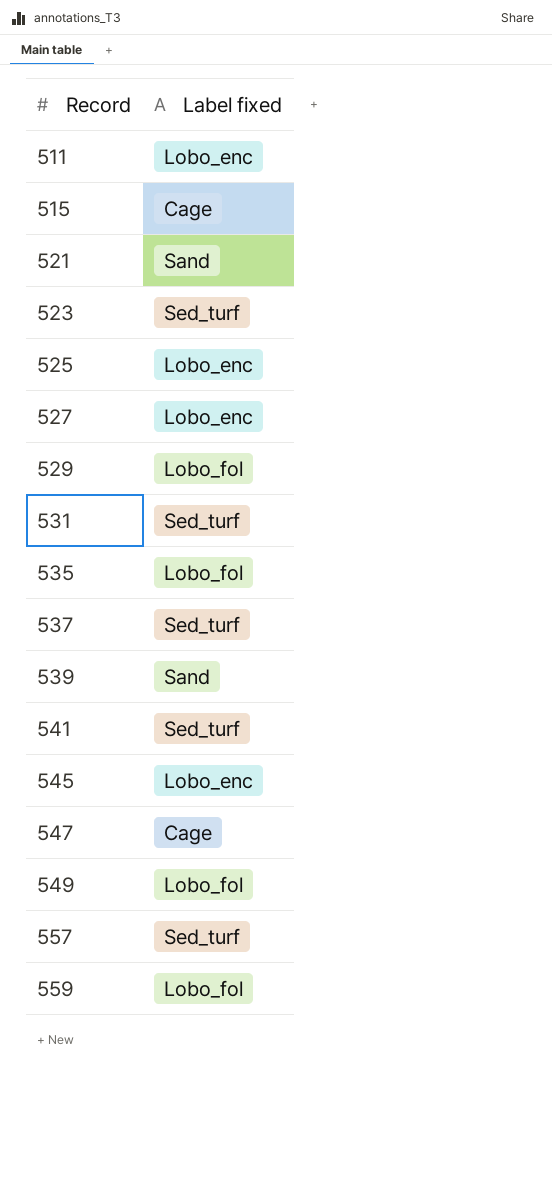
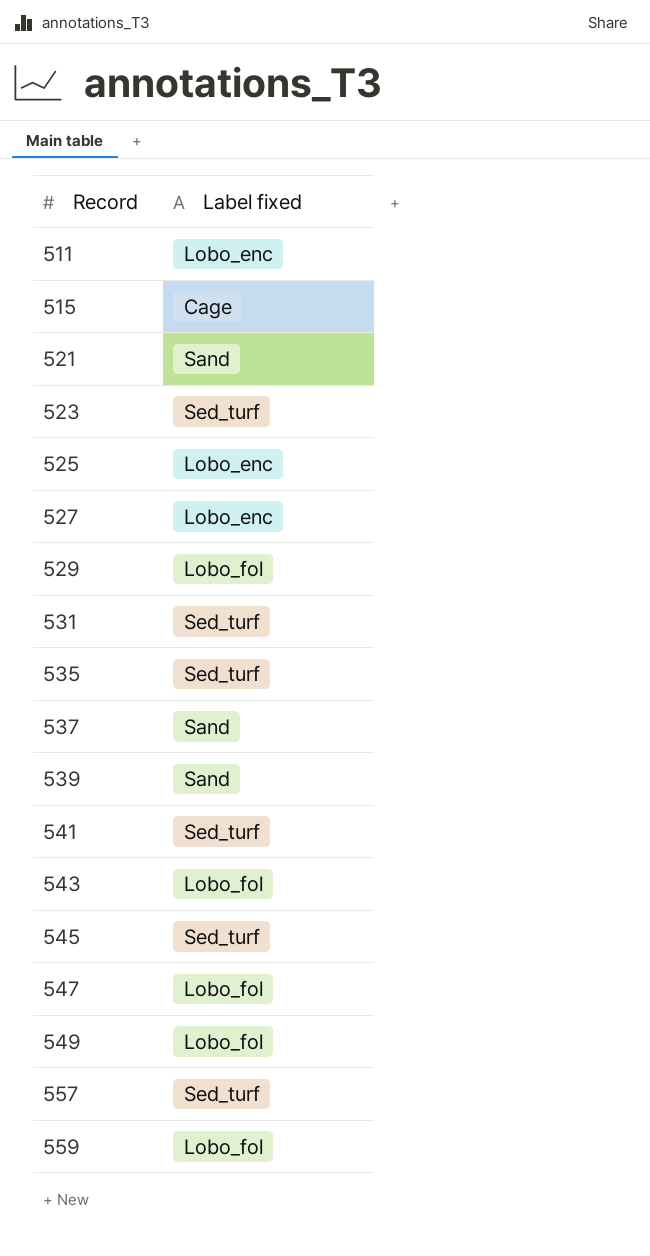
535 | Label fixed: Lobo_fol -> Sed_turf
537 | Label fixed: Sed_turf -> Sand
row 543: none -> Lobo_fol
545 | Label fixed: Lobo_enc -> Sed_turf
547 | Label fixed: Cage -> Lobo_fol

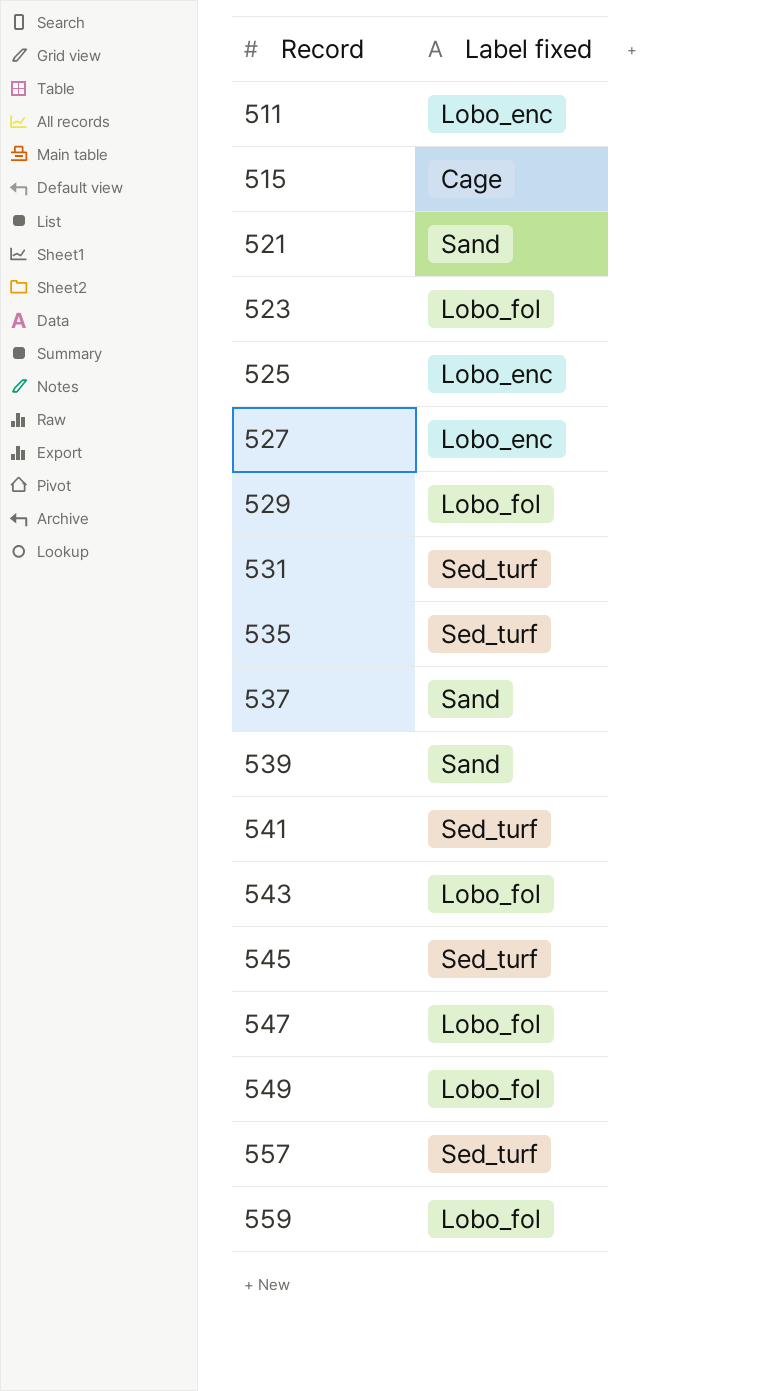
523 | Label fixed: Sed_turf -> Lobo_fol

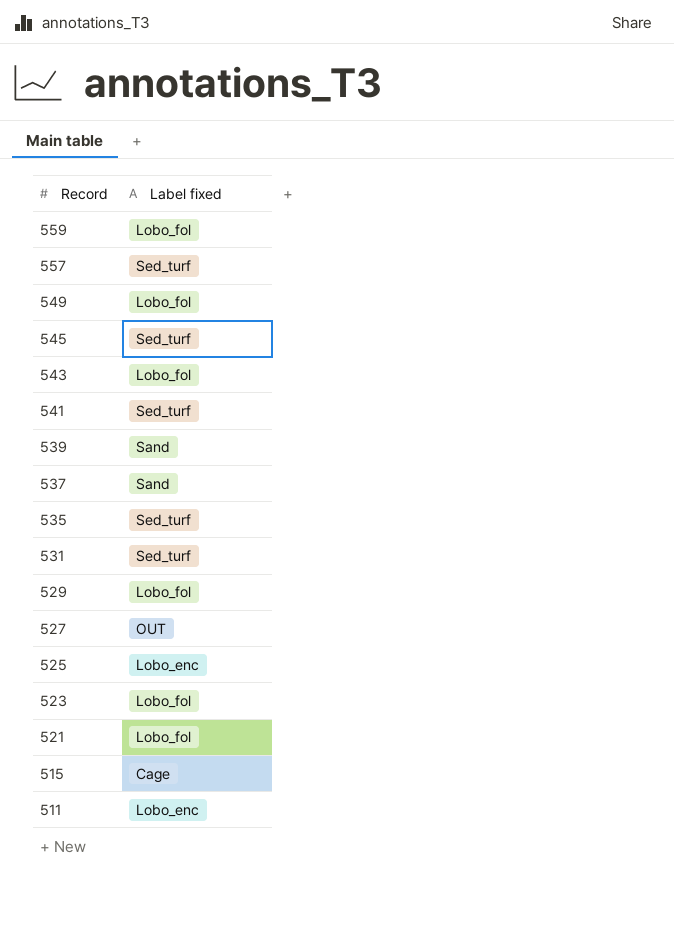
row order: Record ascending -> Record descending
row 547: Lobo_fol -> none
527 | Label fixed: Lobo_enc -> OUT
521 | Label fixed: Sand -> Lobo_fol

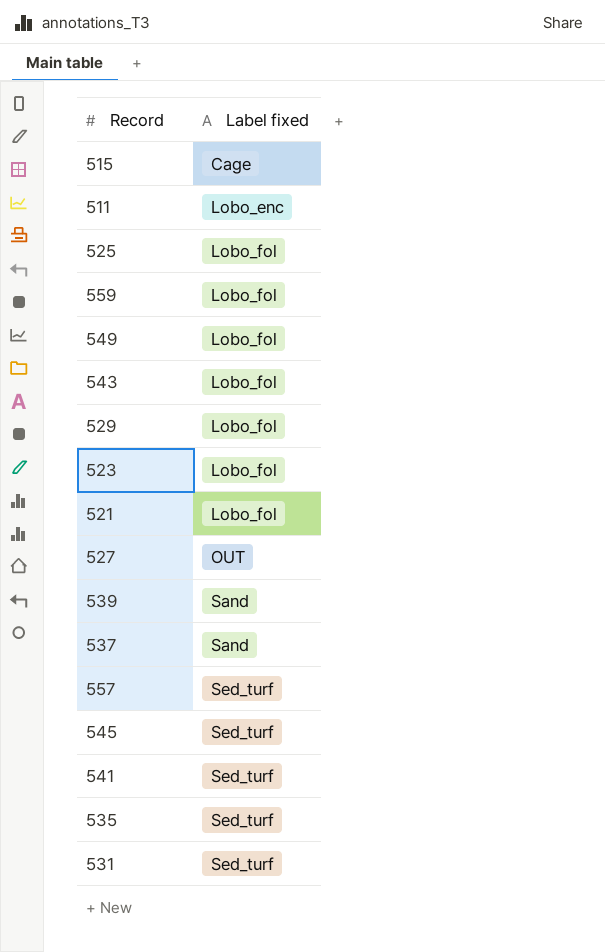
row order: Record descending -> Label fixed ascending
525 | Label fixed: Lobo_enc -> Lobo_fol

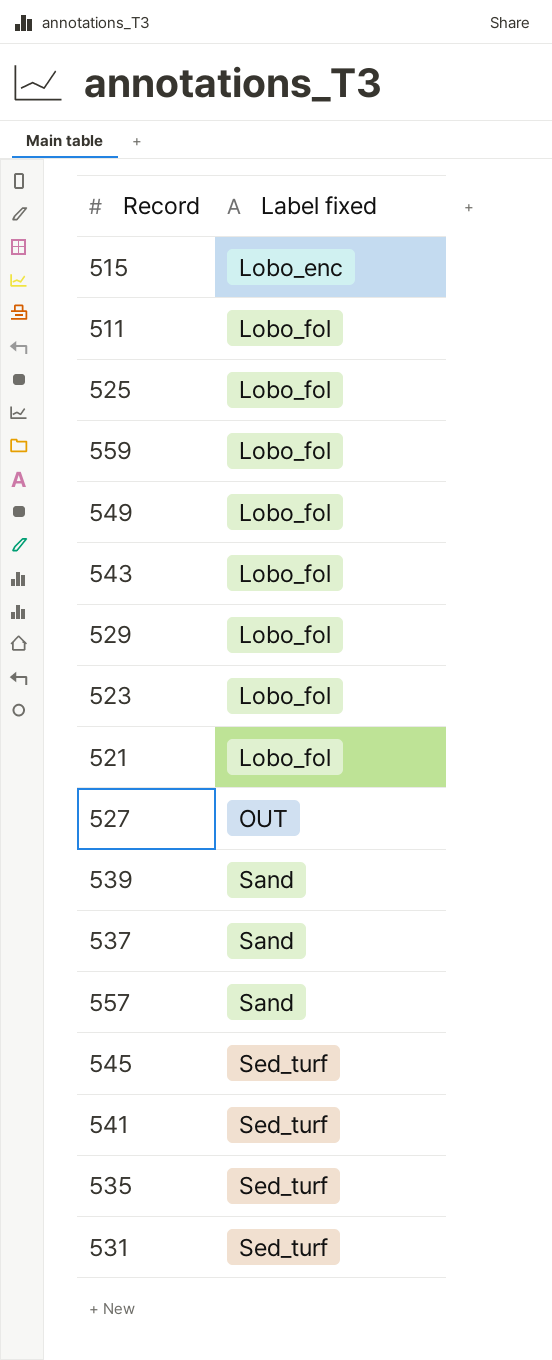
515 | Label fixed: Cage -> Lobo_enc
511 | Label fixed: Lobo_enc -> Lobo_fol
557 | Label fixed: Sed_turf -> Sand

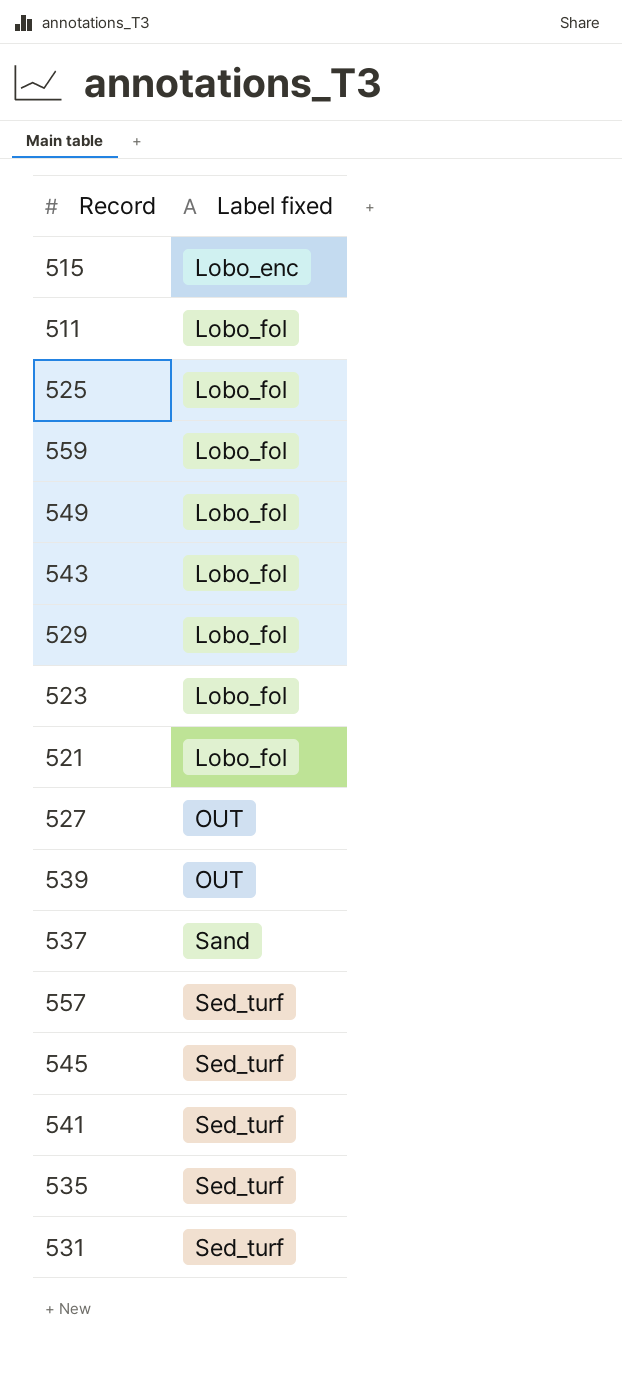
539 | Label fixed: Sand -> OUT
557 | Label fixed: Sand -> Sed_turf

